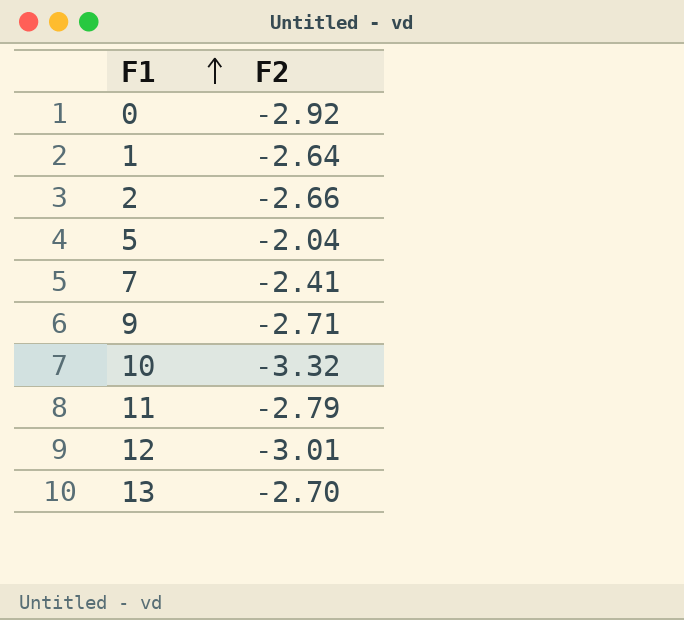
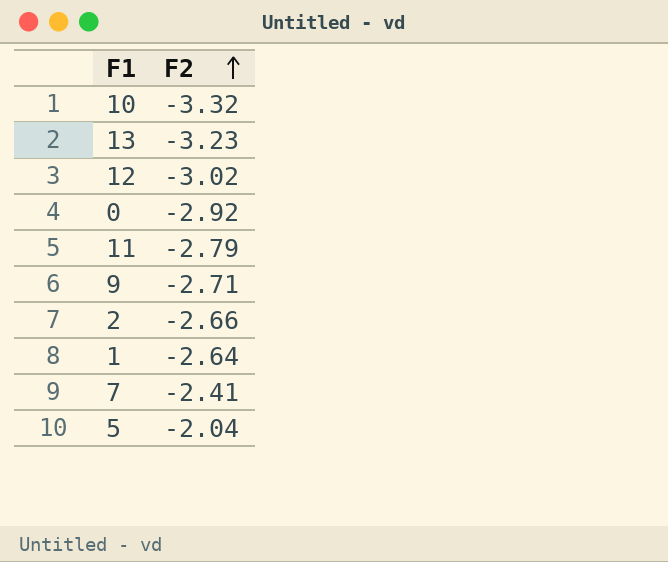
row order: F1 ascending -> F2 ascending
13 | F2: -2.70 -> -3.23
12 | F2: -3.01 -> -3.02

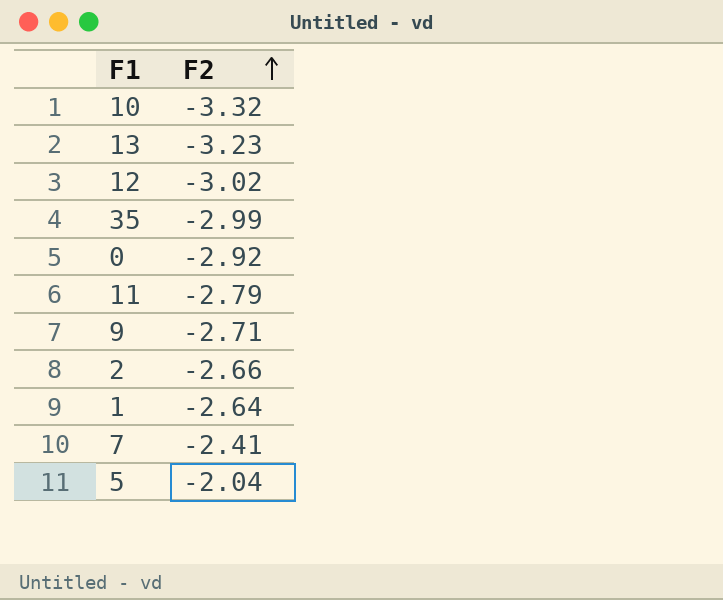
row 35: none -> -2.99

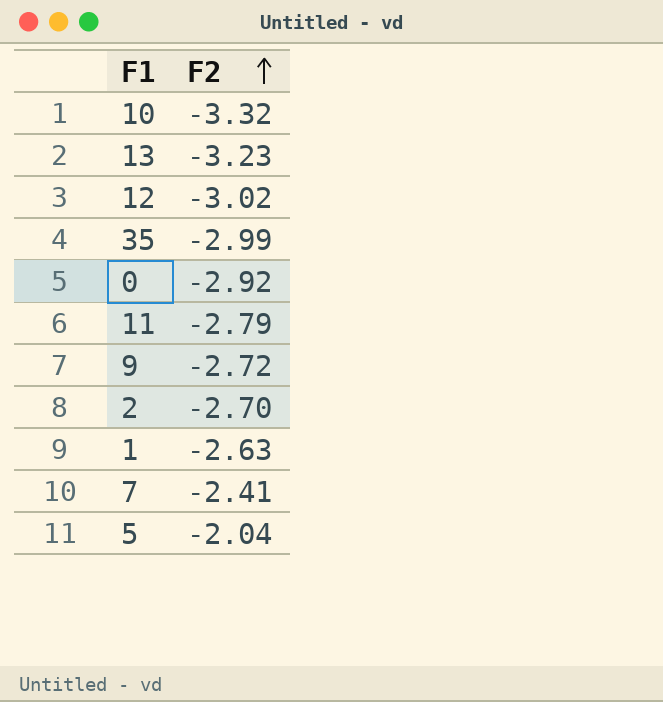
9 | F2: -2.71 -> -2.72
2 | F2: -2.66 -> -2.70
1 | F2: -2.64 -> -2.63

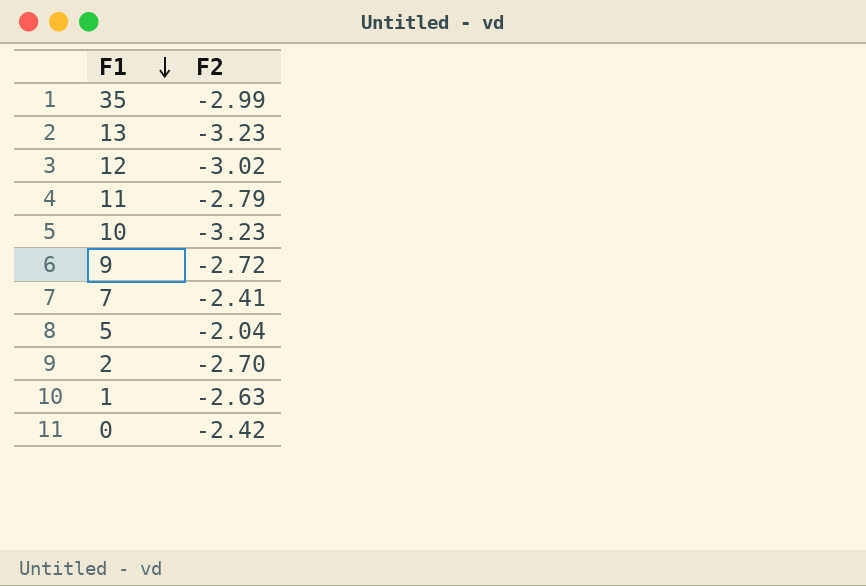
row order: F2 ascending -> F1 descending
10 | F2: -3.32 -> -3.23
0 | F2: -2.92 -> -2.42

